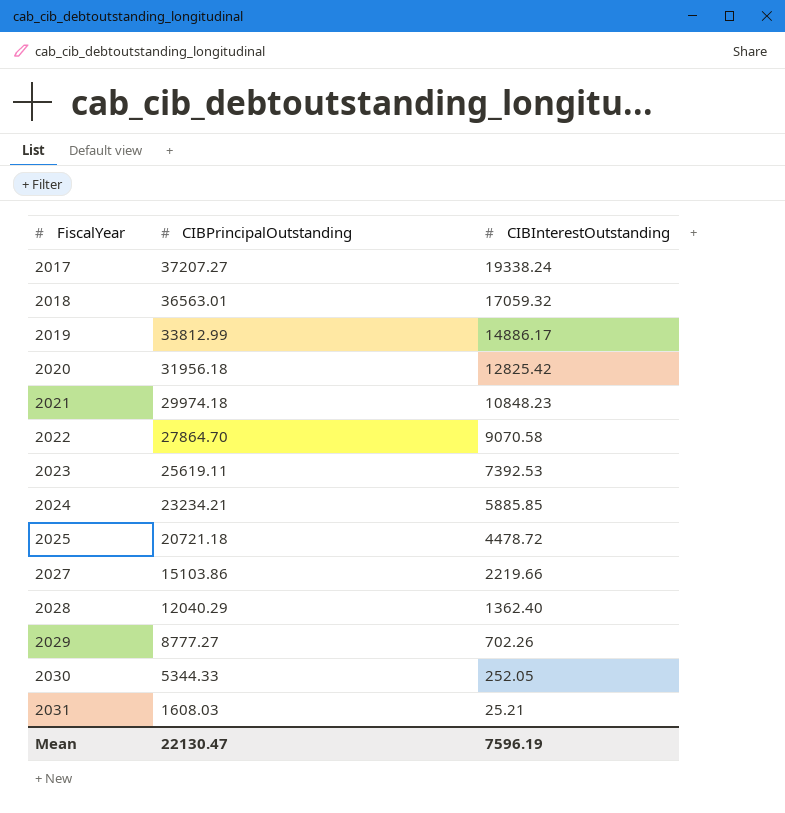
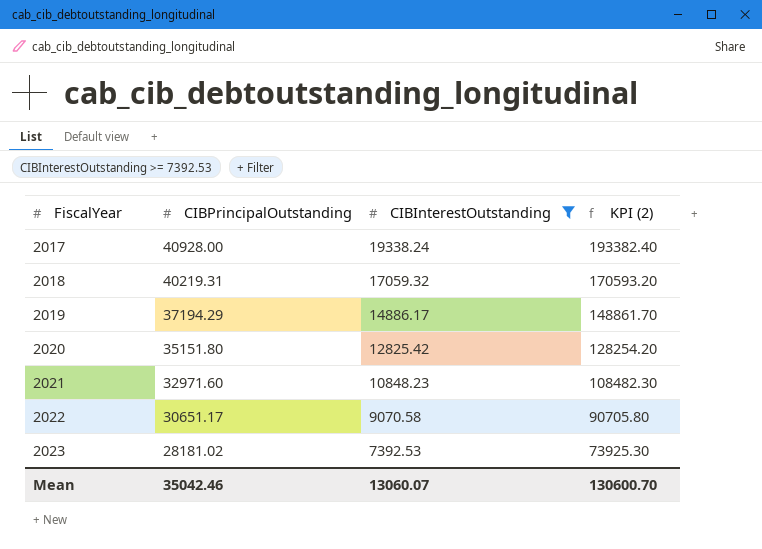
filter: none -> CIBInterestOutstanding >= 7392.53
column KPI (2) | formula: none -> [CIBInterestOutstanding] * 10
2017 | CIBPrincipalOutstanding: 37207.27 -> 40928.00
2018 | CIBPrincipalOutstanding: 36563.01 -> 40219.31
2019 | CIBPrincipalOutstanding: 33812.99 -> 37194.29
2020 | CIBPrincipalOutstanding: 31956.18 -> 35151.80
2021 | CIBPrincipalOutstanding: 29974.18 -> 32971.60
2022 | CIBPrincipalOutstanding: 27864.70 -> 30651.17
2023 | CIBPrincipalOutstanding: 25619.11 -> 28181.02
Mean | CIBPrincipalOutstanding: 22130.47 -> 35042.46
Mean | CIBInterestOutstanding: 7596.19 -> 13060.07

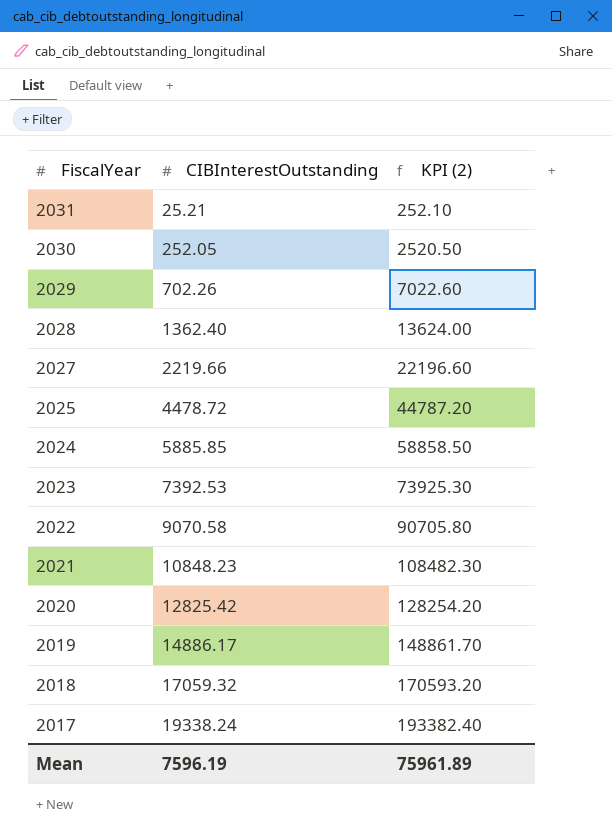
filter: CIBInterestOutstanding >= 7392.53 -> none
row order: FiscalYear ascending -> FiscalYear descending
column CIBPrincipalOutstanding | position: 2 -> none
Mean | CIBInterestOutstanding: 13060.07 -> 7596.19
Mean | KPI (2): 130600.70 -> 75961.89

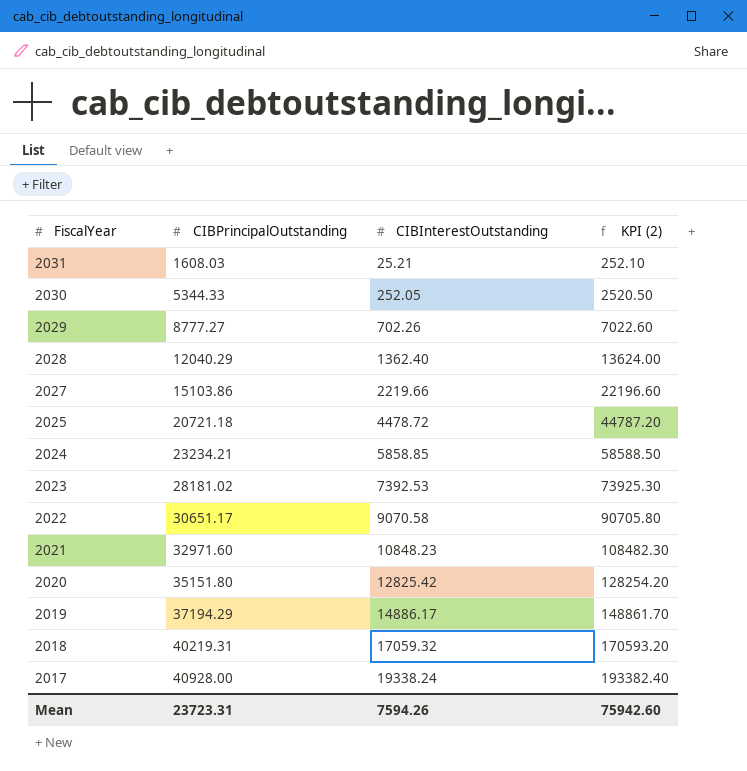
column CIBPrincipalOutstanding | position: none -> 2
2024 | CIBInterestOutstanding: 5885.85 -> 5858.85
2024 | KPI (2): 58858.50 -> 58588.50
Mean | CIBInterestOutstanding: 7596.19 -> 7594.26
Mean | KPI (2): 75961.89 -> 75942.60

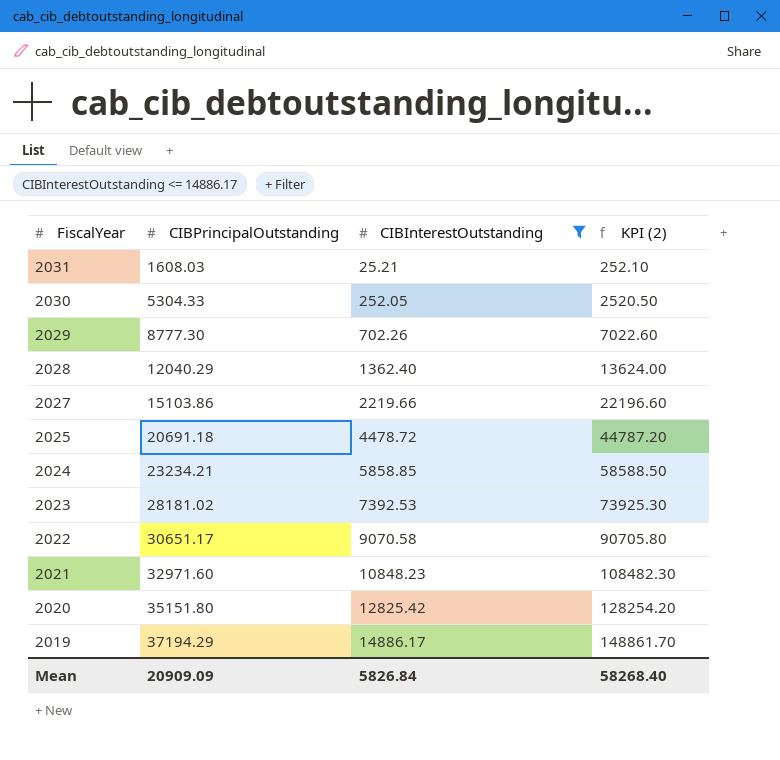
filter: none -> CIBInterestOutstanding <= 14886.17
2030 | CIBPrincipalOutstanding: 5344.33 -> 5304.33
2029 | CIBPrincipalOutstanding: 8777.27 -> 8777.30
2025 | CIBPrincipalOutstanding: 20721.18 -> 20691.18
Mean | CIBPrincipalOutstanding: 23723.31 -> 20909.09
Mean | CIBInterestOutstanding: 7594.26 -> 5826.84
Mean | KPI (2): 75942.60 -> 58268.40

